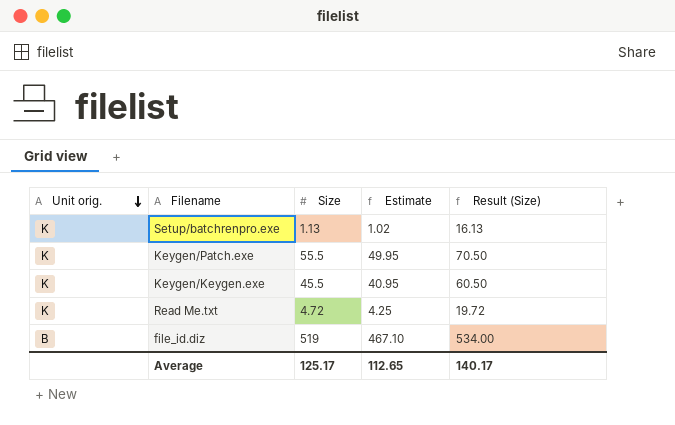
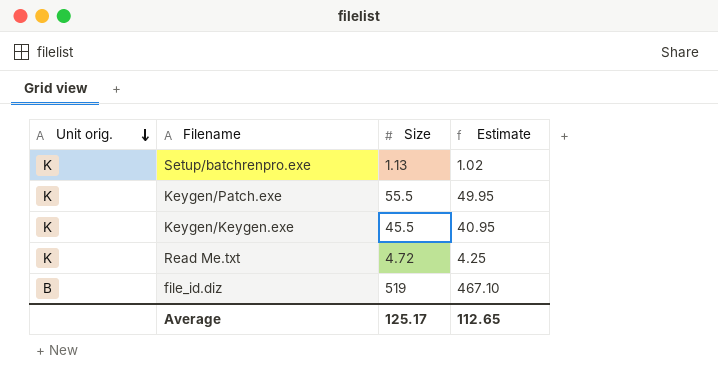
column Result (Size) | formula: [Size] + 15 -> none

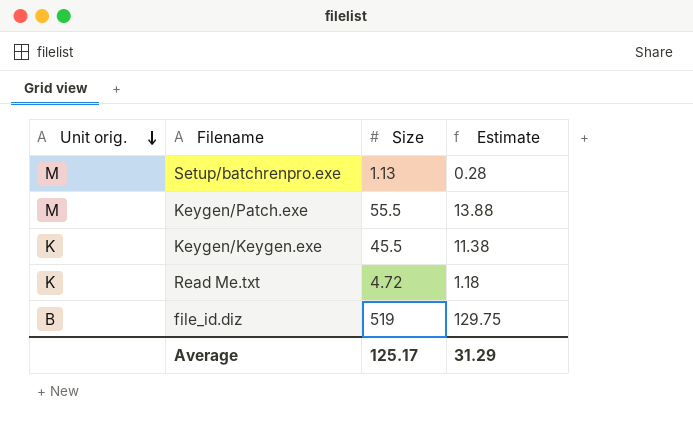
column Estimate | formula: [Size] * 0.9 -> [Size] * 0.25
Setup/batchrenpro.exe | Unit orig.: K -> M
Keygen/Patch.exe | Unit orig.: K -> M
Average | Estimate: 112.65 -> 31.29

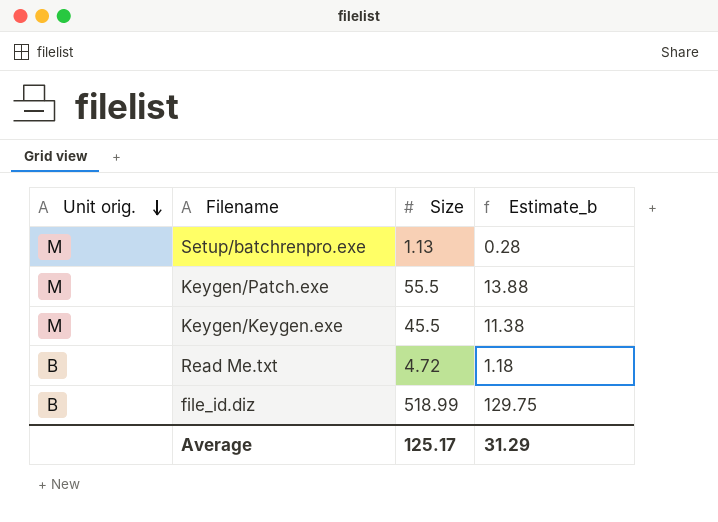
column name: Estimate -> Estimate_b
Keygen/Keygen.exe | Unit orig.: K -> M
Read Me.txt | Unit orig.: K -> B
file_id.diz | Size: 519 -> 518.99

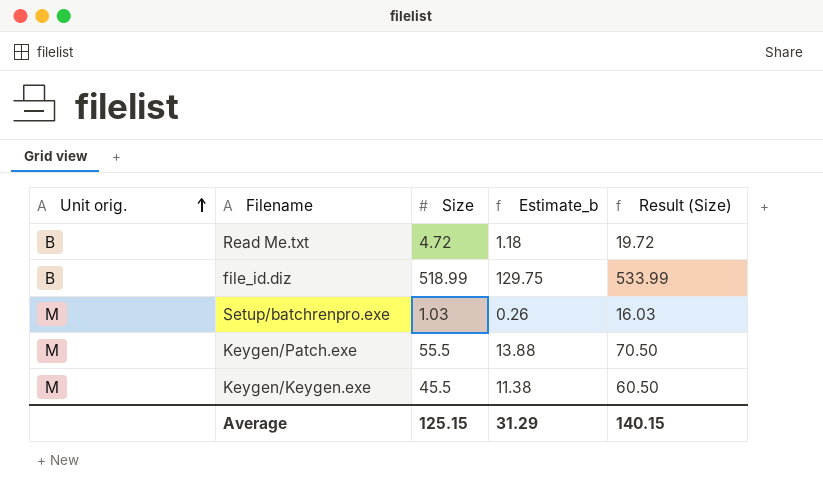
row order: Unit orig. descending -> Unit orig. ascending
column Result (Size) | formula: none -> [Size] + 15
Setup/batchrenpro.exe | Size: 1.13 -> 1.03
Setup/batchrenpro.exe | Estimate_b: 0.28 -> 0.26
Average | Size: 125.17 -> 125.15

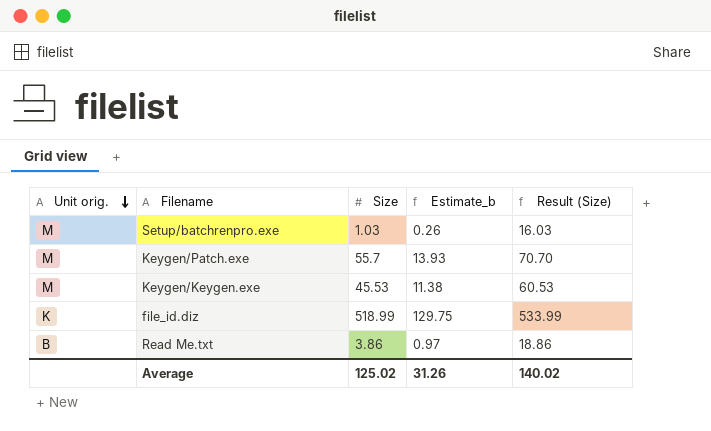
row order: Unit orig. ascending -> Unit orig. descending
Keygen/Patch.exe | Size: 55.5 -> 55.7
Keygen/Patch.exe | Estimate_b: 13.88 -> 13.93
Keygen/Patch.exe | Result (Size): 70.50 -> 70.70
Keygen/Keygen.exe | Size: 45.5 -> 45.53
Keygen/Keygen.exe | Result (Size): 60.50 -> 60.53
file_id.diz | Unit orig.: B -> K
Read Me.txt | Size: 4.72 -> 3.86
Read Me.txt | Estimate_b: 1.18 -> 0.97
Read Me.txt | Result (Size): 19.72 -> 18.86
Average | Size: 125.15 -> 125.02
Average | Estimate_b: 31.29 -> 31.26
Average | Result (Size): 140.15 -> 140.02

